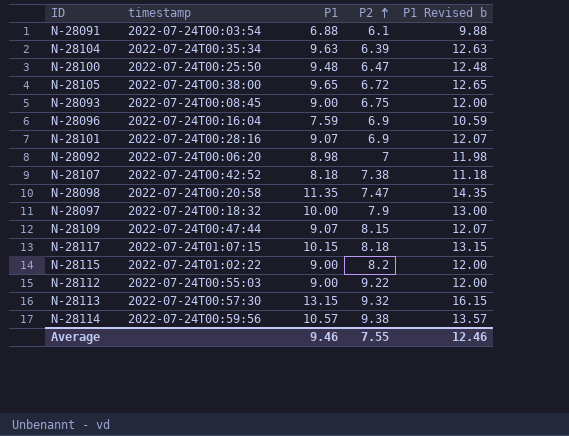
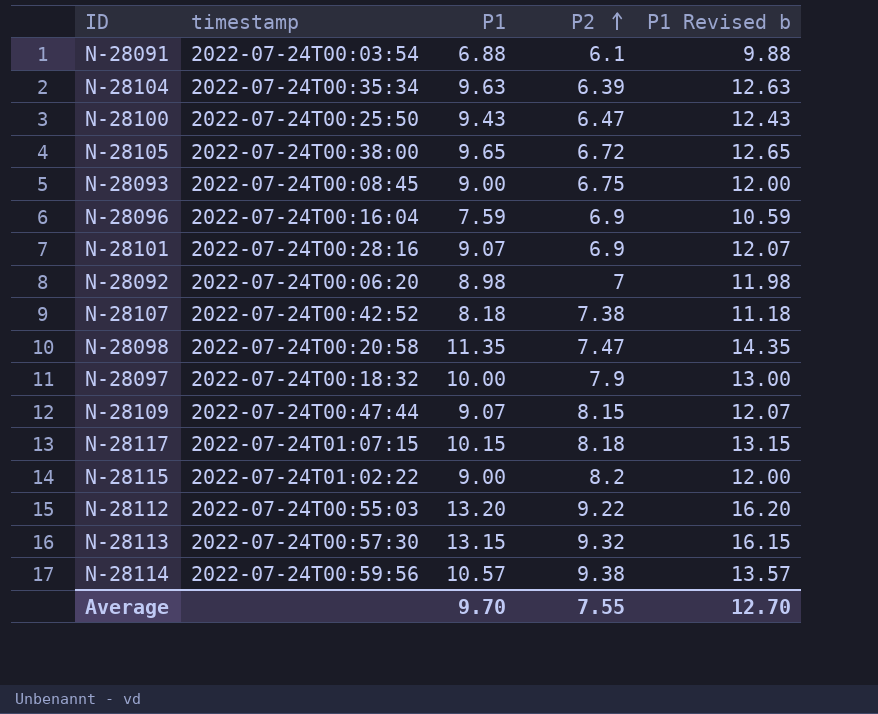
N-28100 | P1: 9.48 -> 9.43
N-28100 | P1 Revised b: 12.48 -> 12.43
N-28112 | P1: 9.00 -> 13.20
N-28112 | P1 Revised b: 12.00 -> 16.20
Average | P1: 9.46 -> 9.70
Average | P1 Revised b: 12.46 -> 12.70

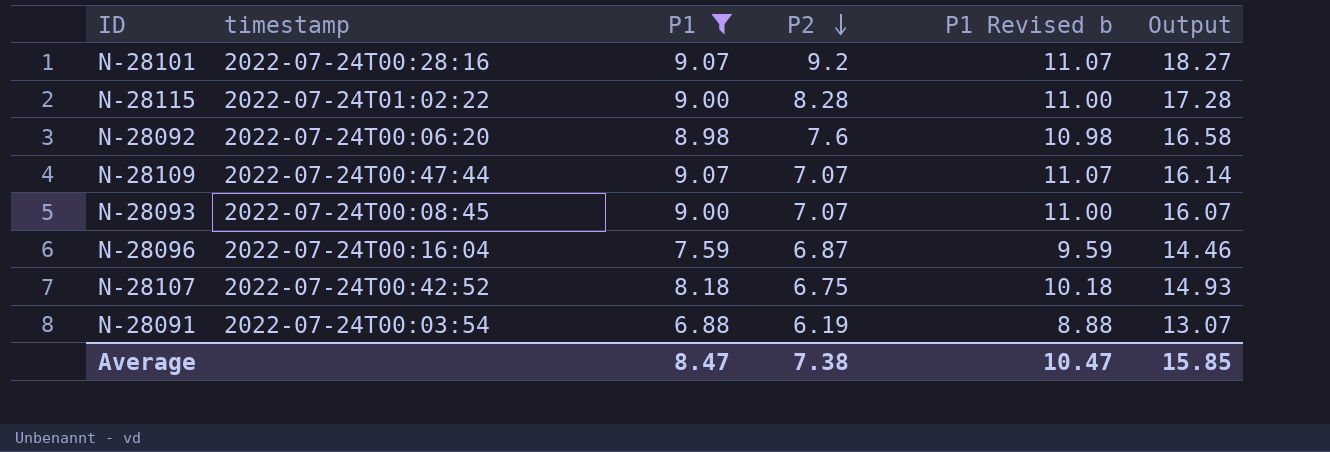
filter: none -> P1 <= 9.07
row order: P2 ascending -> P2 descending
column P1 Revised b | formula: [P1] + 3 -> [P1] + 2
column Output | formula: none -> [P1] + [P2]
N-28101 | P2: 6.9 -> 9.2
N-28115 | P2: 8.2 -> 8.28
N-28092 | P2: 7 -> 7.6
N-28109 | P2: 8.15 -> 7.07
N-28093 | P2: 6.75 -> 7.07
N-28096 | P2: 6.9 -> 6.87
N-28107 | P2: 7.38 -> 6.75
N-28091 | P2: 6.1 -> 6.19
Average | P1: 9.70 -> 8.47
Average | P2: 7.55 -> 7.38
Average | P1 Revised b: 12.70 -> 10.47

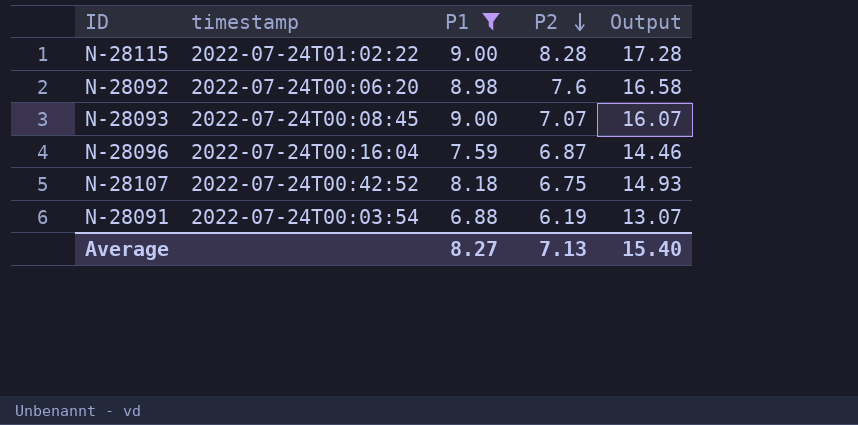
column P1 Revised b | formula: [P1] + 2 -> none
row N-28101: 2022-07-24T00:28:16 | 9.07 | 9.2 | 11.07 | 18.27 -> none
row N-28109: 2022-07-24T00:47:44 | 9.07 | 7.07 | 11.07 | 16.14 -> none
Average | P1: 8.47 -> 8.27
Average | P2: 7.38 -> 7.13
Average | Output: 15.85 -> 15.40

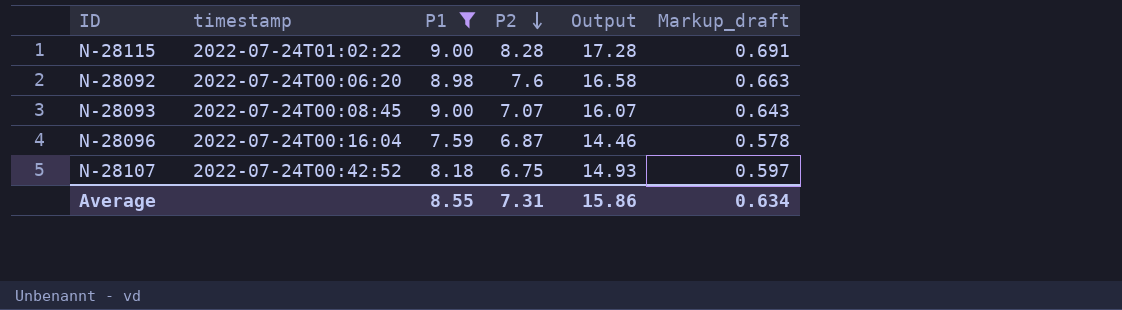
column Markup_draft | formula: none -> [Output] * 0.04
row N-28091: 2022-07-24T00:03:54 | 6.88 | 6.19 | 13.07 -> none
Average | P1: 8.27 -> 8.55
Average | P2: 7.13 -> 7.31
Average | Output: 15.40 -> 15.86

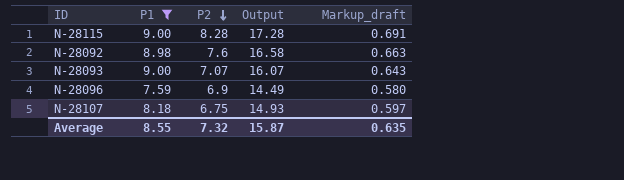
column timestamp | position: 2 -> none
N-28096 | P2: 6.87 -> 6.9
N-28096 | Output: 14.46 -> 14.49
N-28096 | Markup_draft: 0.578 -> 0.580
Average | P2: 7.31 -> 7.32
Average | Output: 15.86 -> 15.87
Average | Markup_draft: 0.634 -> 0.635

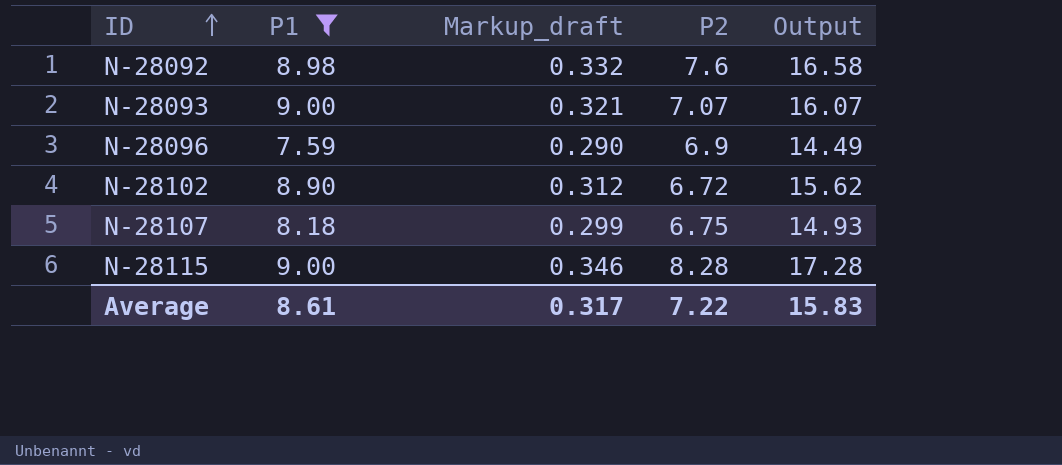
row order: P2 descending -> ID ascending
column Markup_draft | formula: [Output] * 0.04 -> [Output] * 0.02
column Markup_draft | position: 5 -> 3
row N-28102: none -> 8.90 | 0.312 | 6.72 | 15.62
Average | P1: 8.55 -> 8.61
Average | Markup_draft: 0.635 -> 0.317
Average | P2: 7.32 -> 7.22
Average | Output: 15.87 -> 15.83

